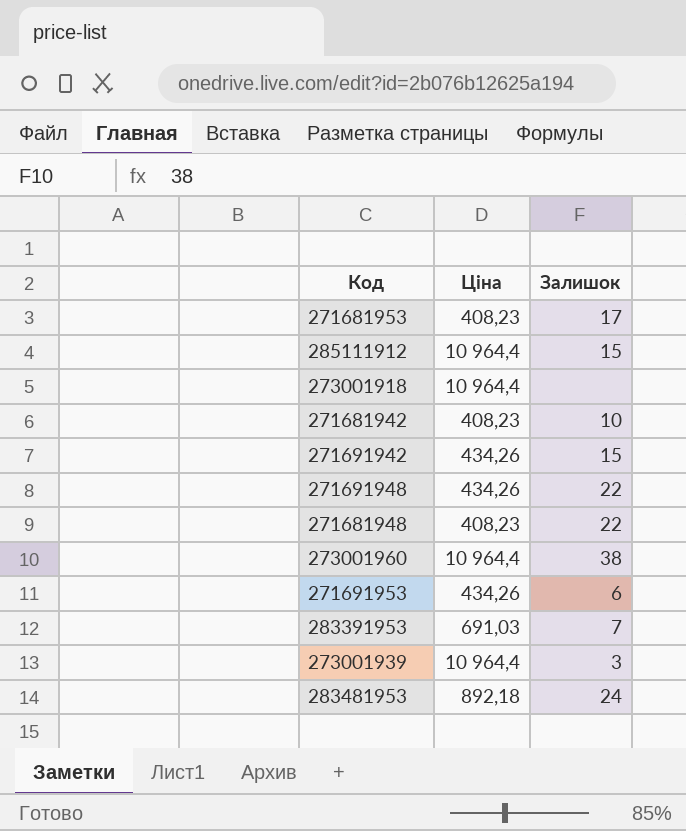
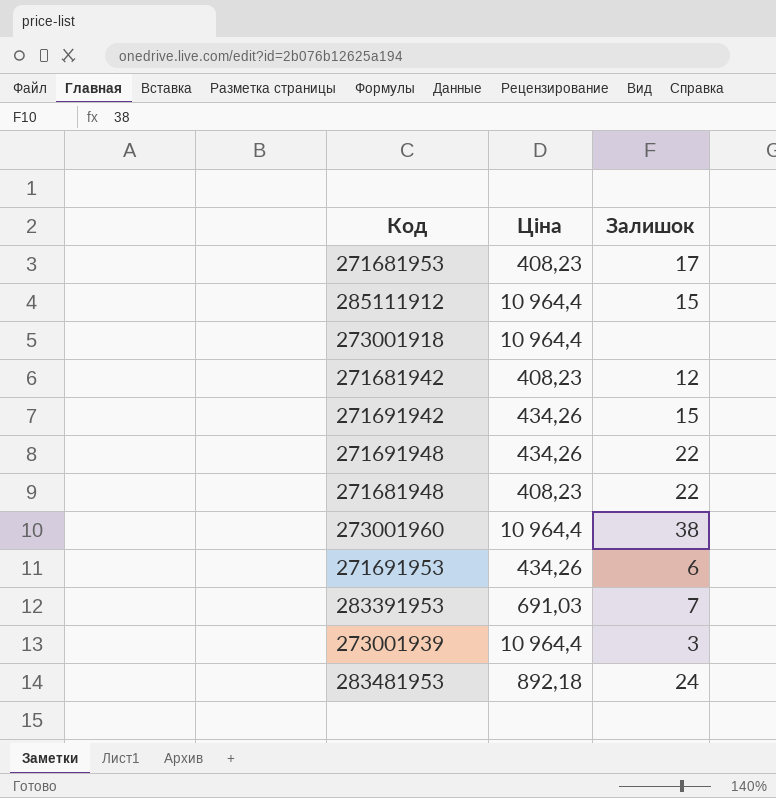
271681942 | Залишок: 10 -> 12

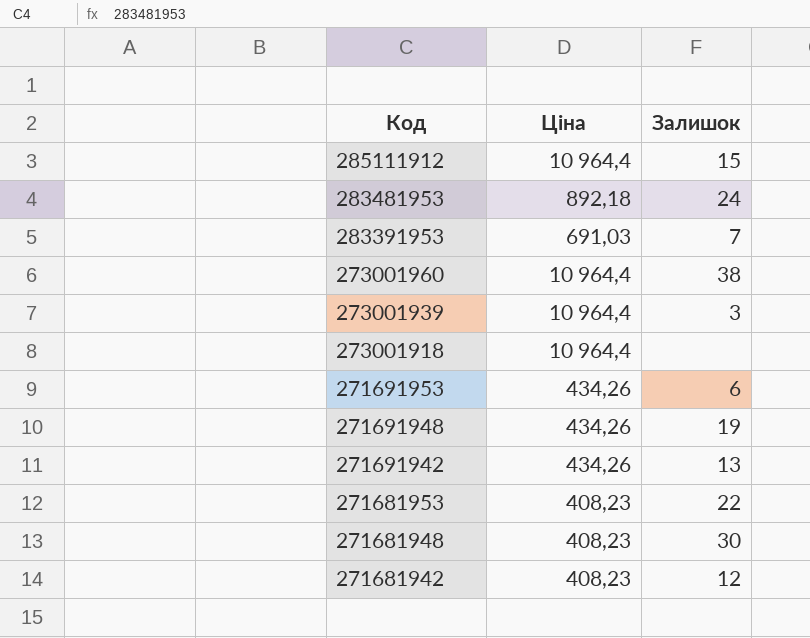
row order: none -> Код descending
271691948 | Залишок: 22 -> 19
271691942 | Залишок: 15 -> 13
271681953 | Залишок: 17 -> 22
271681948 | Залишок: 22 -> 30

